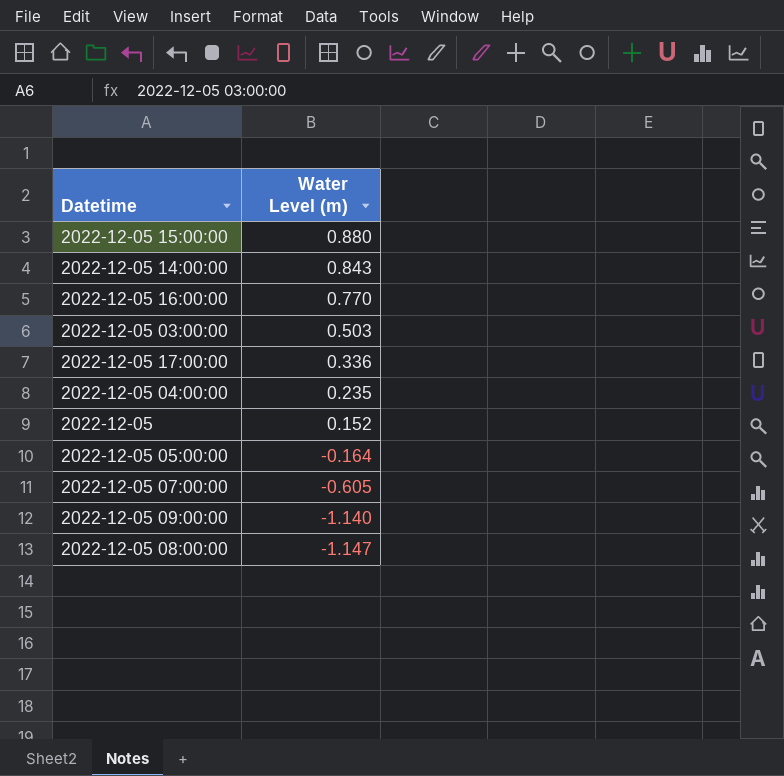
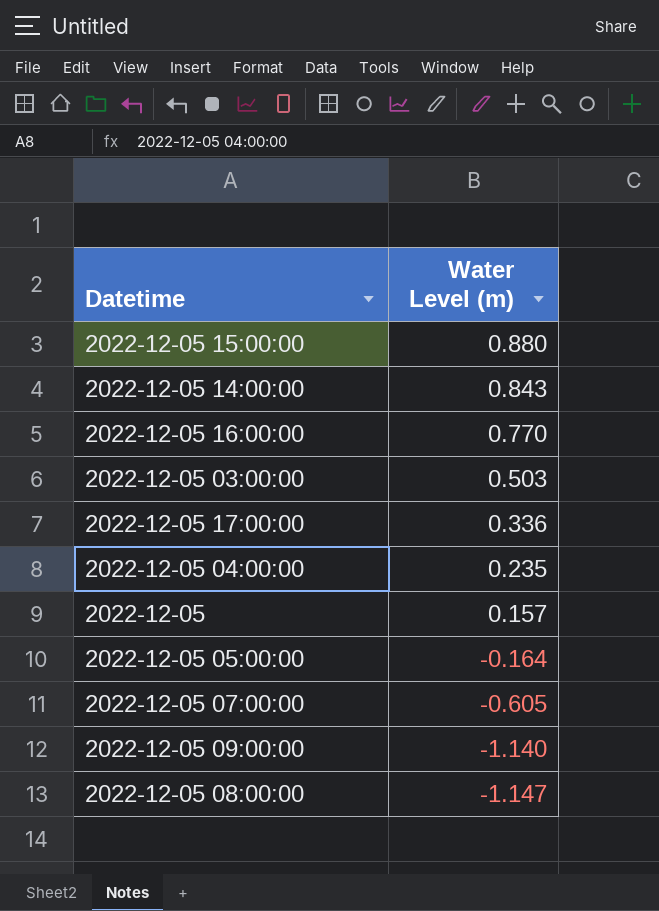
2022-12-05 | Water Level (m): 0.152 -> 0.157

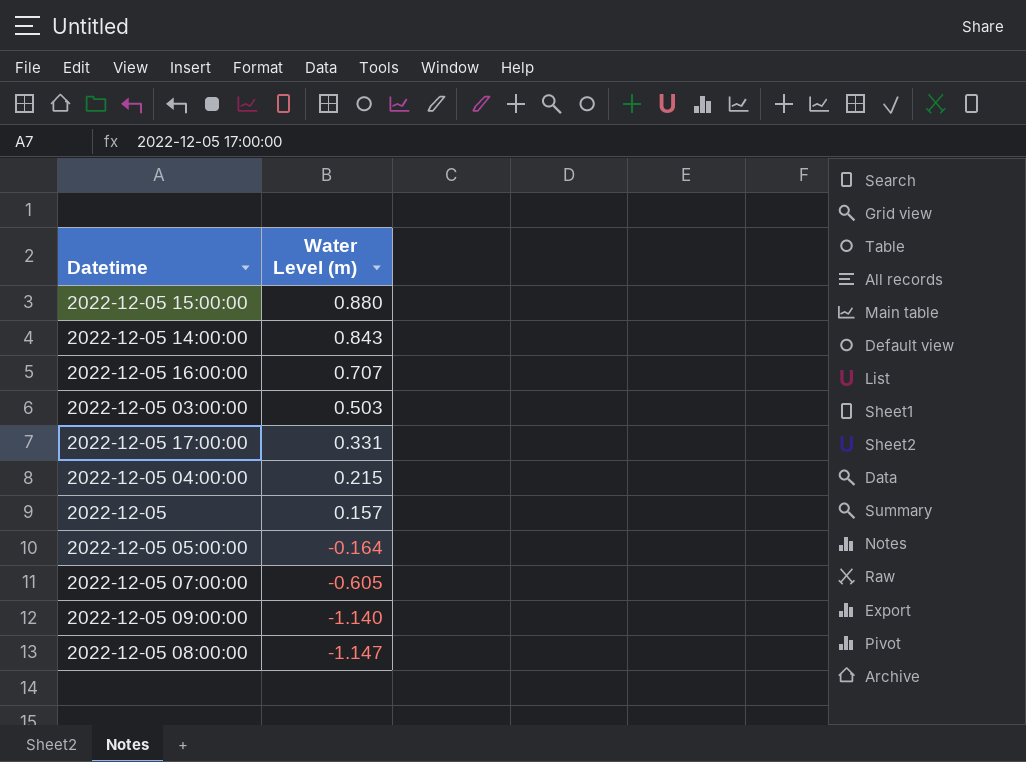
2022-12-05 16:00:00 | Water Level (m): 0.770 -> 0.707
2022-12-05 17:00:00 | Water Level (m): 0.336 -> 0.331
2022-12-05 04:00:00 | Water Level (m): 0.235 -> 0.215

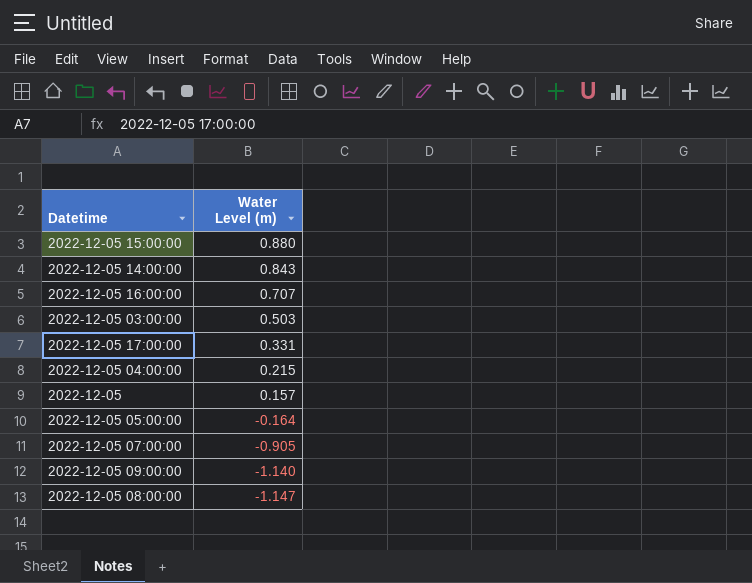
2022-12-05 07:00:00 | Water Level (m): -0.605 -> -0.905

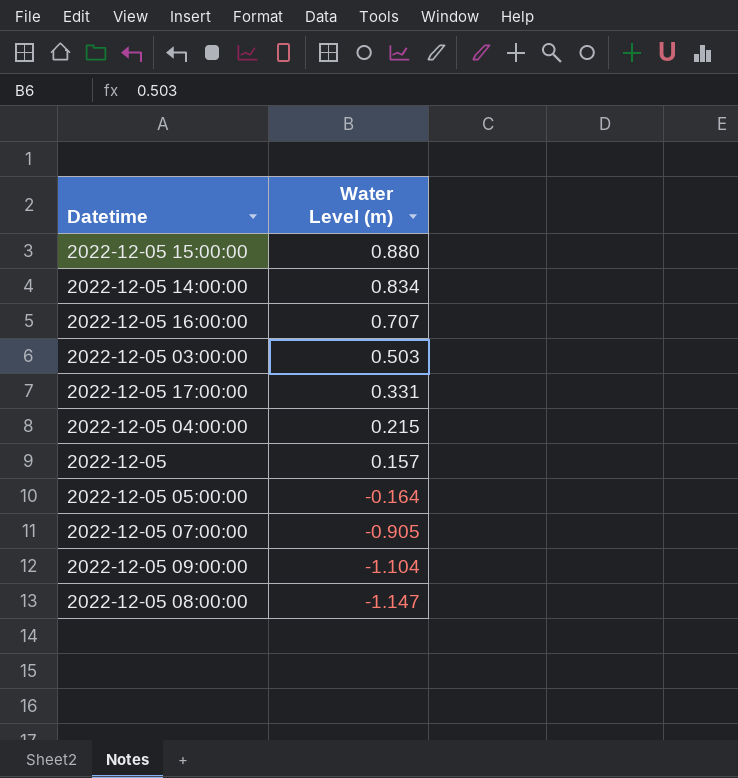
2022-12-05 14:00:00 | Water Level (m): 0.843 -> 0.834
2022-12-05 09:00:00 | Water Level (m): -1.140 -> -1.104

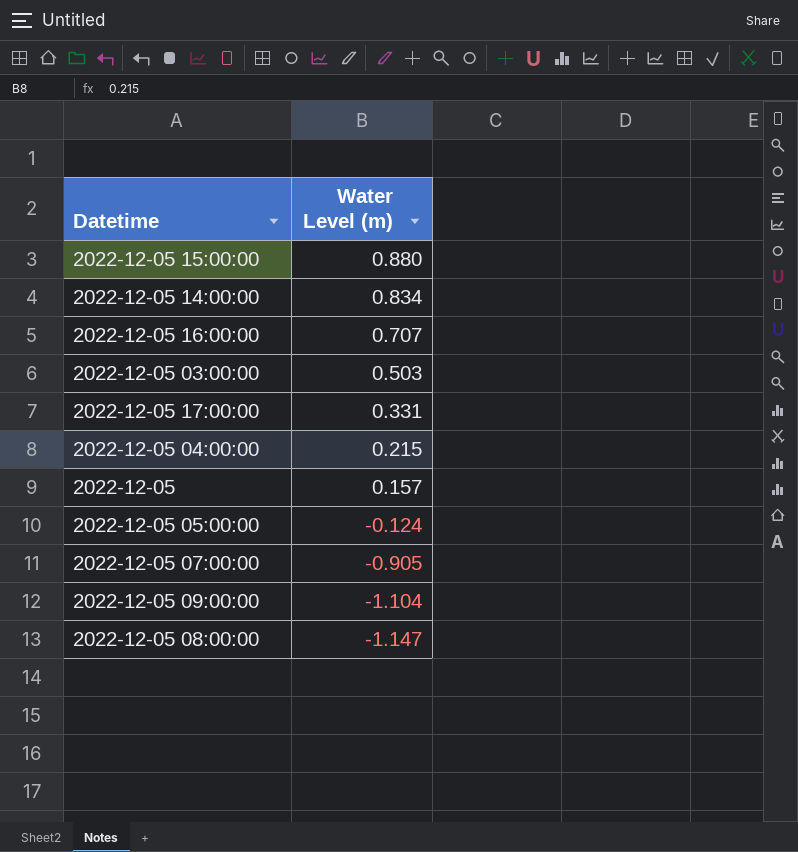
2022-12-05 05:00:00 | Water Level (m): -0.164 -> -0.124

